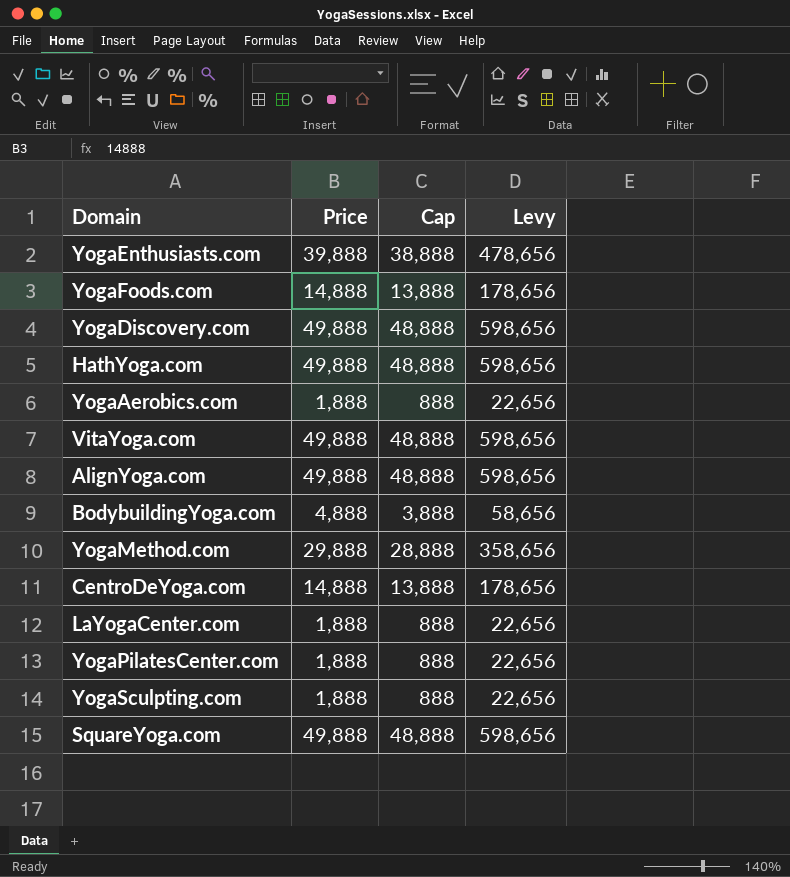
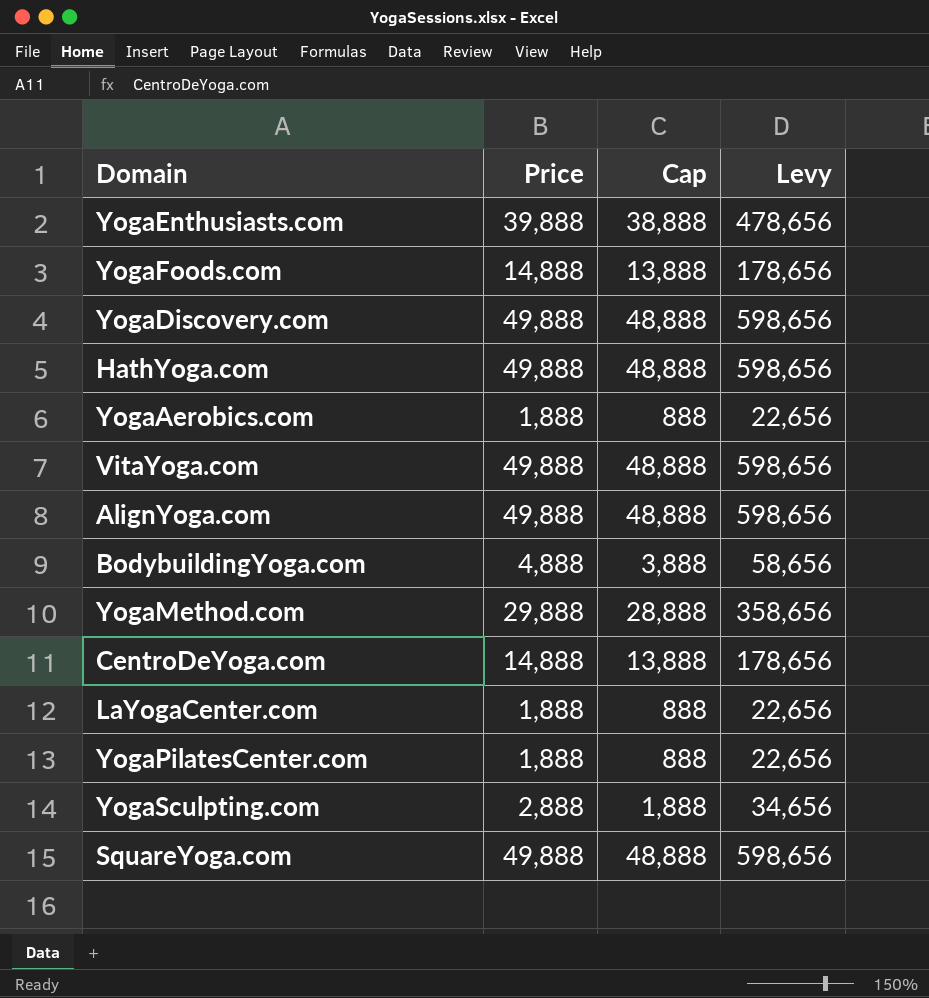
YogaSculpting.com | Price: 1,888 -> 2,888
YogaSculpting.com | Cap: 888 -> 1,888
YogaSculpting.com | Levy: 22,656 -> 34,656

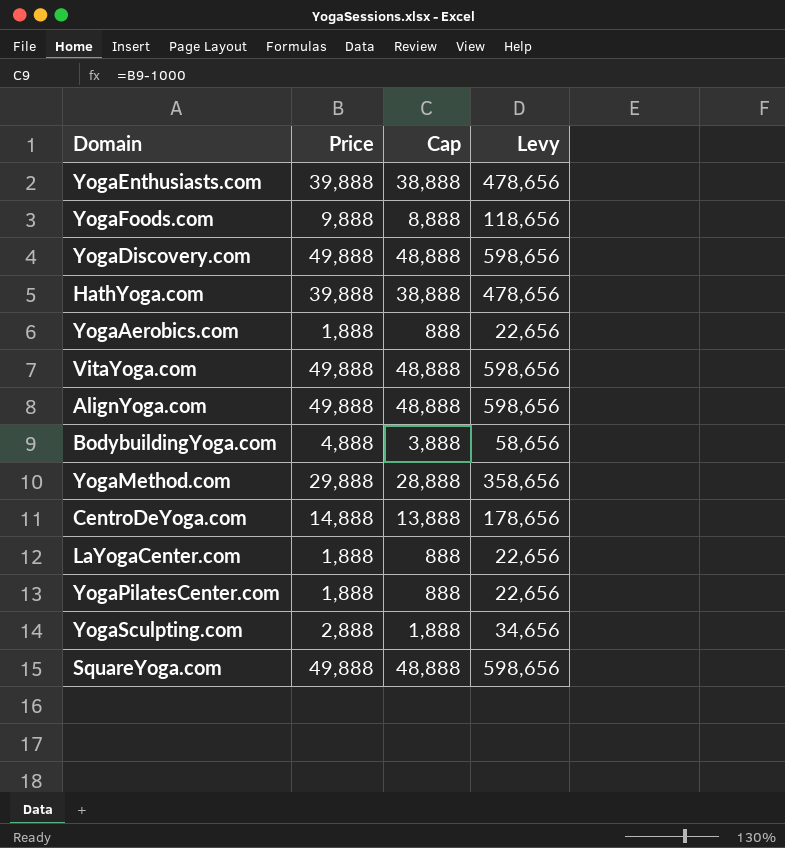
YogaFoods.com | Price: 14,888 -> 9,888
YogaFoods.com | Cap: 13,888 -> 8,888
YogaFoods.com | Levy: 178,656 -> 118,656
HathYoga.com | Price: 49,888 -> 39,888
HathYoga.com | Cap: 48,888 -> 38,888
HathYoga.com | Levy: 598,656 -> 478,656

